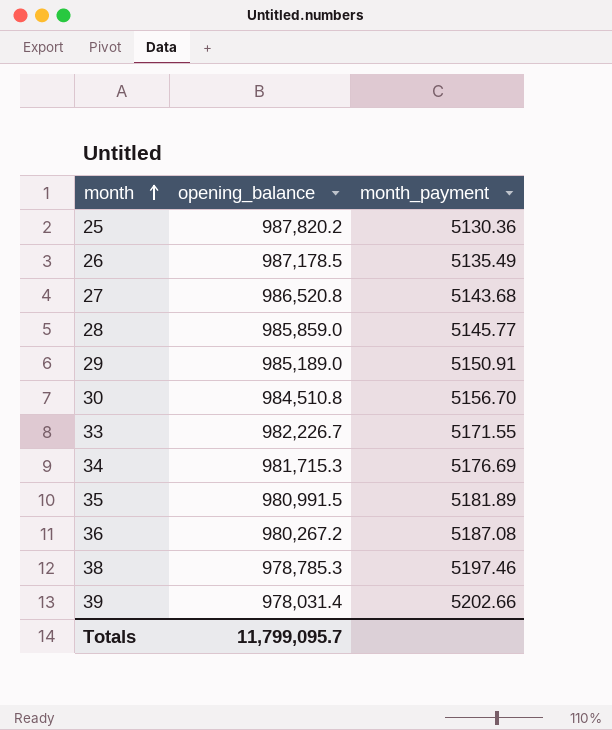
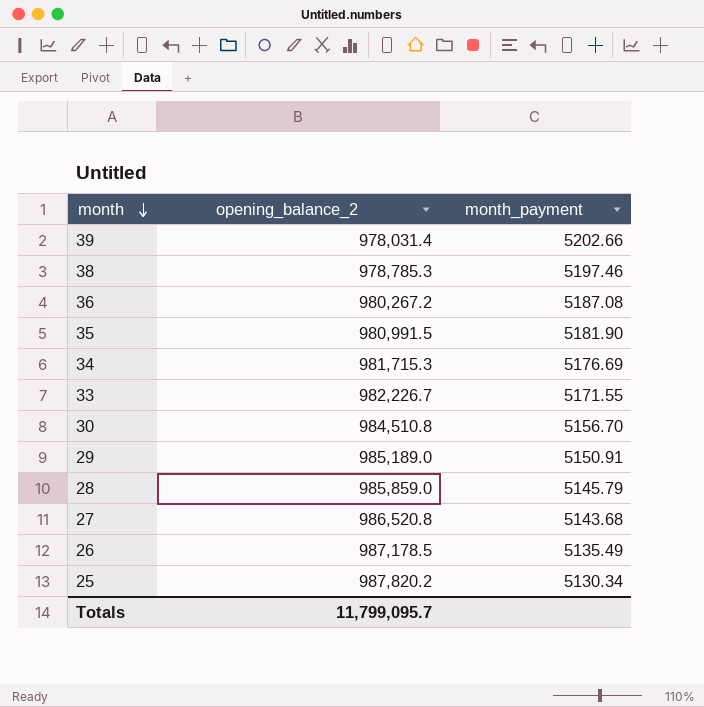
row order: month ascending -> month descending
column name: opening_balance -> opening_balance_2
35 | month_payment: 5181.89 -> 5181.90
28 | month_payment: 5145.77 -> 5145.79
25 | month_payment: 5130.36 -> 5130.34

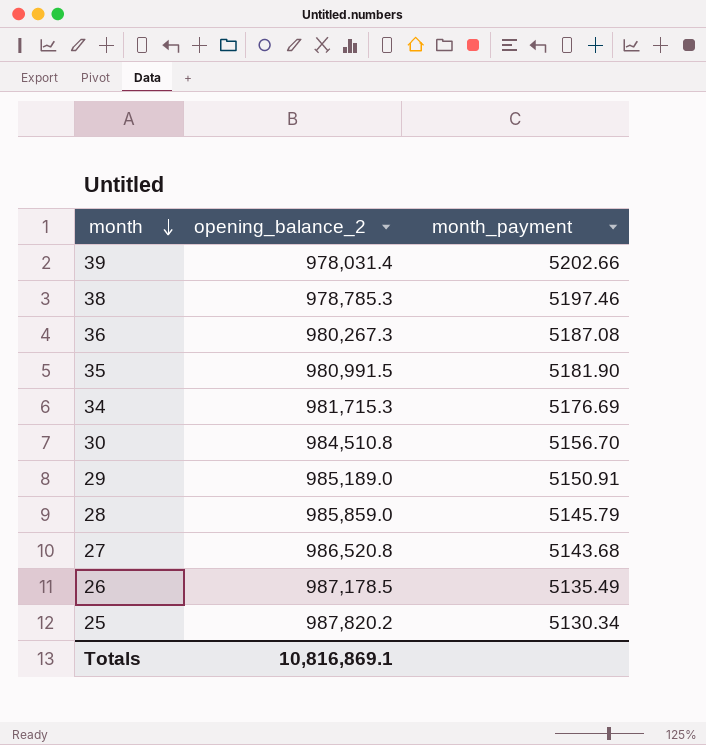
row 33: 982,226.7 | 5171.55 -> none
36 | opening_balance_2: 980,267.2 -> 980,267.3
Totals | opening_balance_2: 11,799,095.7 -> 10,816,869.1

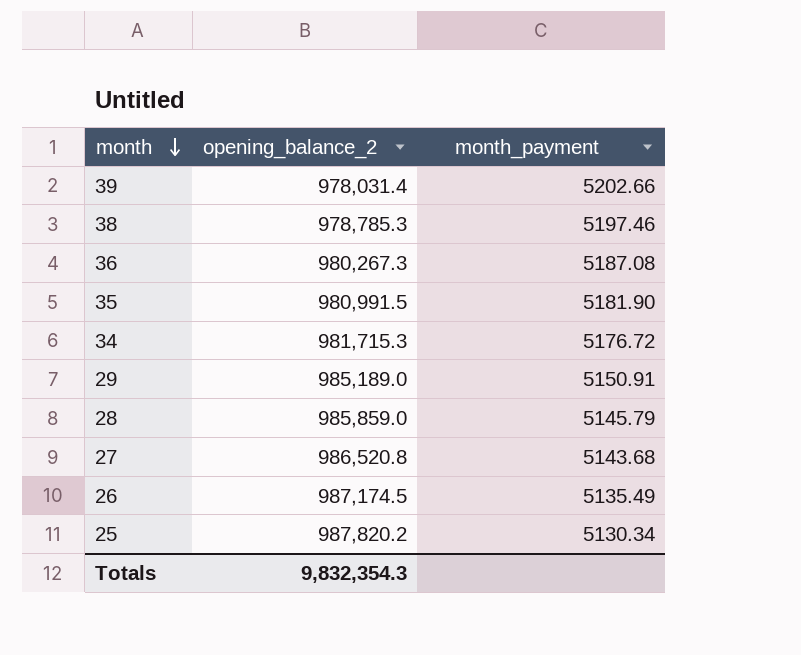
row 30: 984,510.8 | 5156.70 -> none
34 | month_payment: 5176.69 -> 5176.72
26 | opening_balance_2: 987,178.5 -> 987,174.5
Totals | opening_balance_2: 10,816,869.1 -> 9,832,354.3

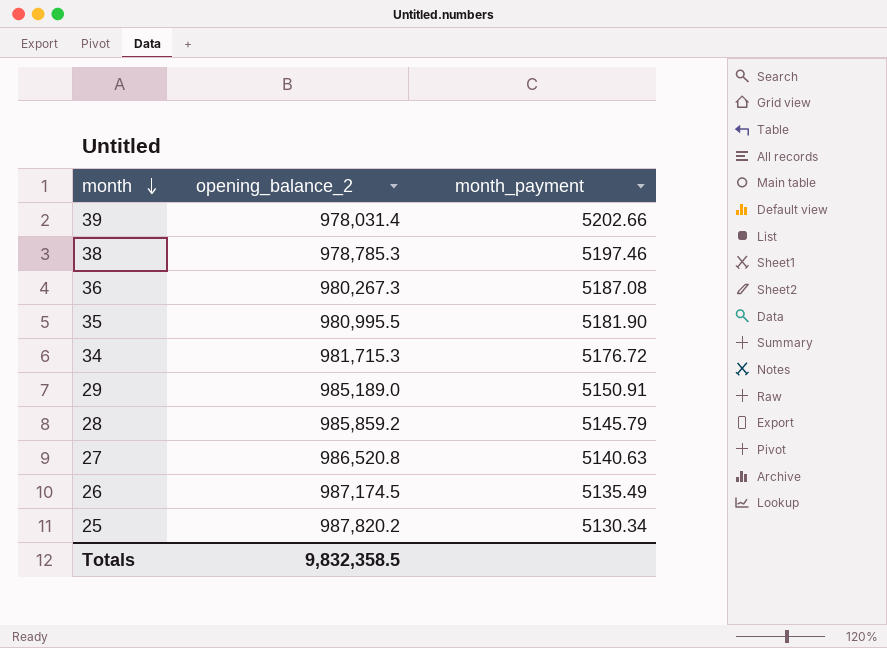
35 | opening_balance_2: 980,991.5 -> 980,995.5
28 | opening_balance_2: 985,859.0 -> 985,859.2
27 | month_payment: 5143.68 -> 5140.63
Totals | opening_balance_2: 9,832,354.3 -> 9,832,358.5

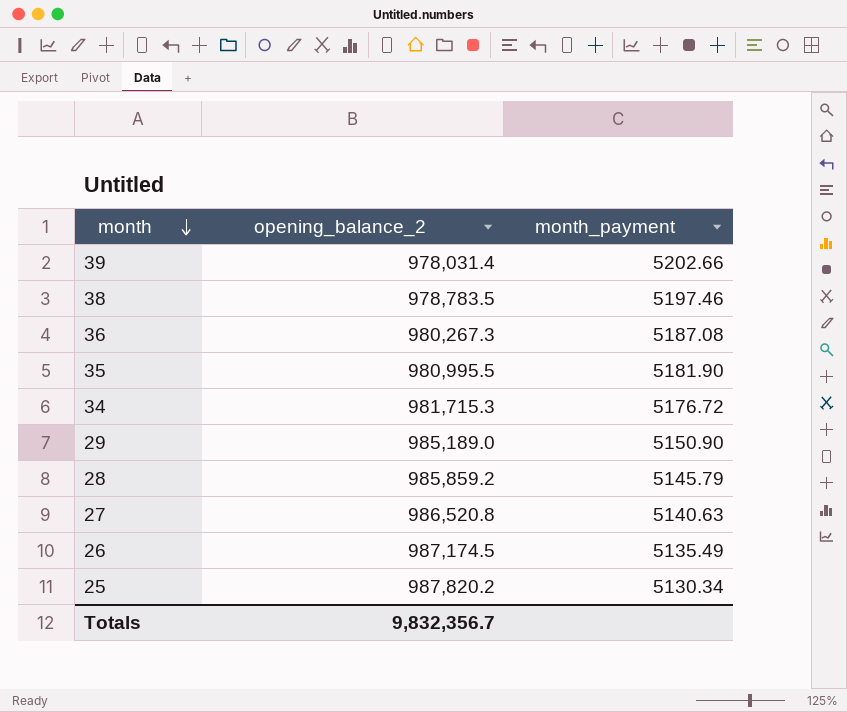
38 | opening_balance_2: 978,785.3 -> 978,783.5
29 | month_payment: 5150.91 -> 5150.90
Totals | opening_balance_2: 9,832,358.5 -> 9,832,356.7

